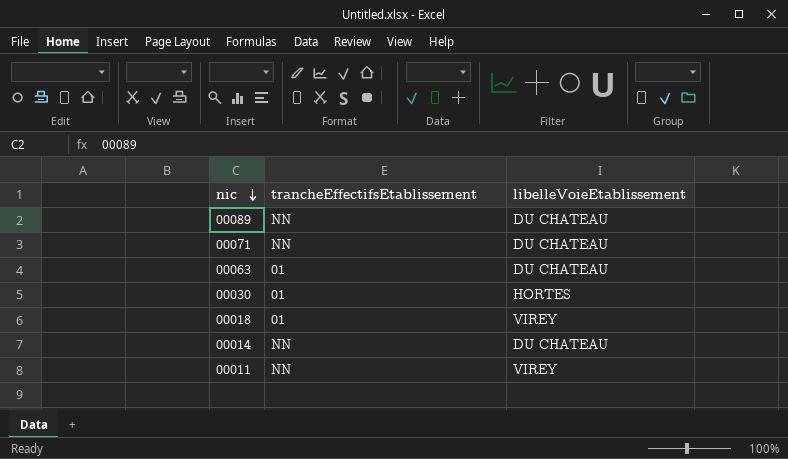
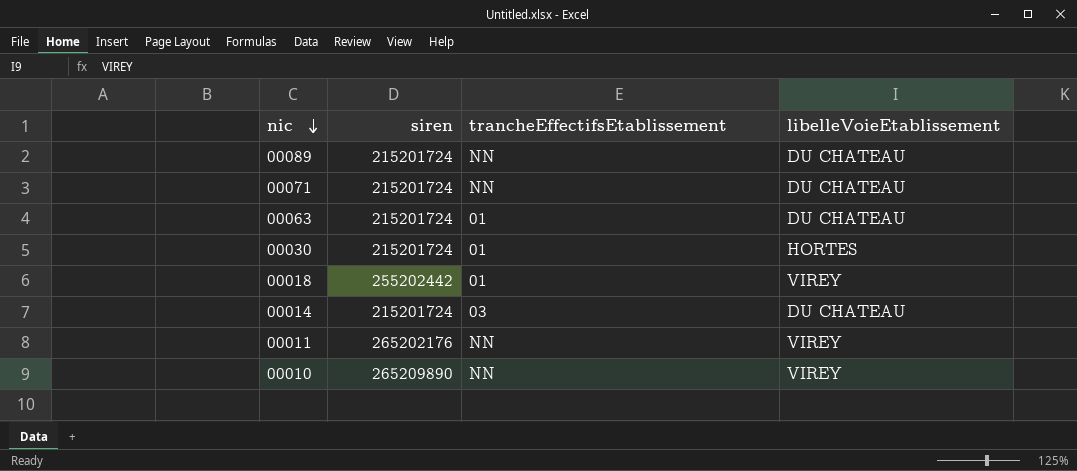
column siren | position: none -> 2
00014 | trancheEffectifsEtablissement: NN -> 03
row 00010: none -> 265209890 | NN | VIREY

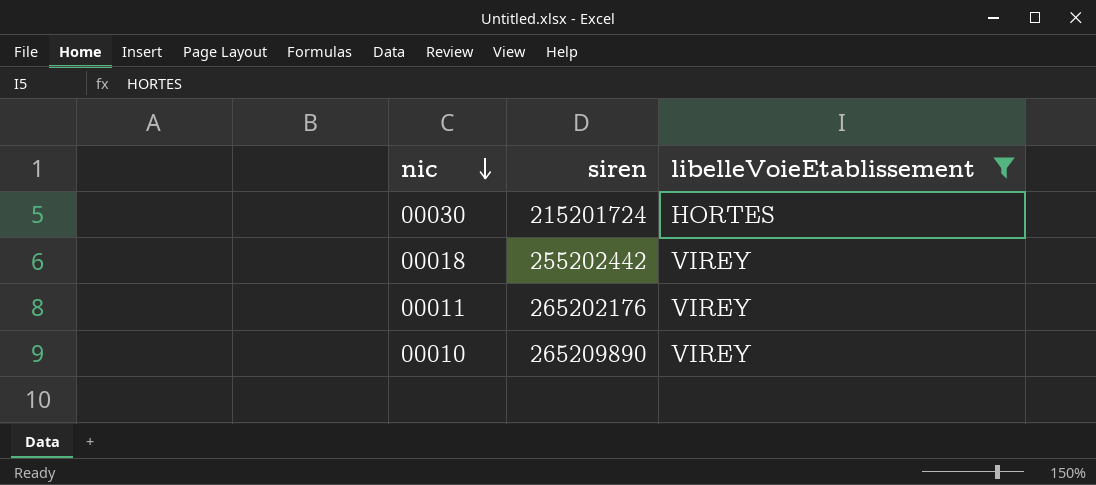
filter: none -> libelleVoieEtablissement != DU CHATEAU
column trancheEffectifsEtablissement | position: 3 -> none

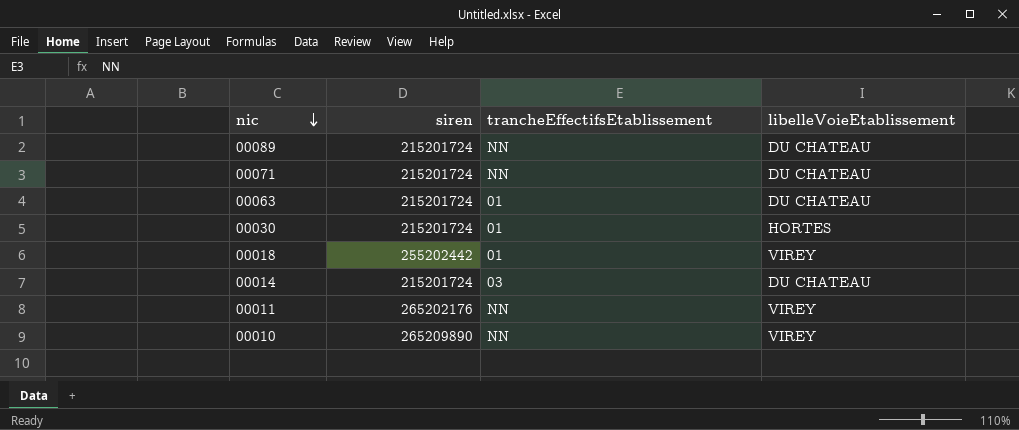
filter: libelleVoieEtablissement != DU CHATEAU -> none
column trancheEffectifsEtablissement | position: none -> 3

